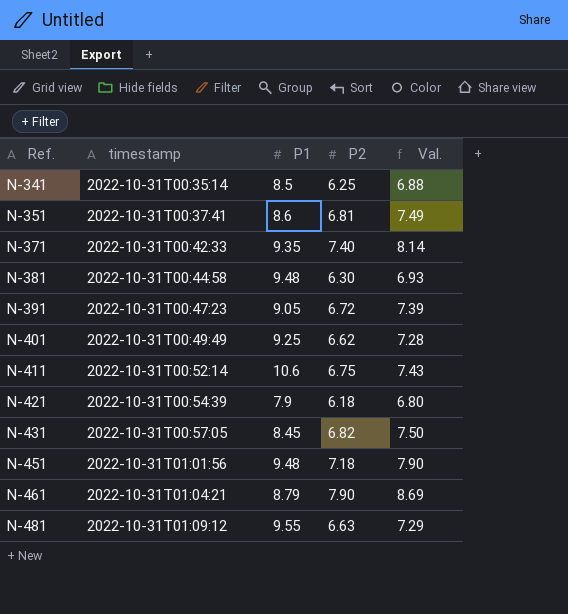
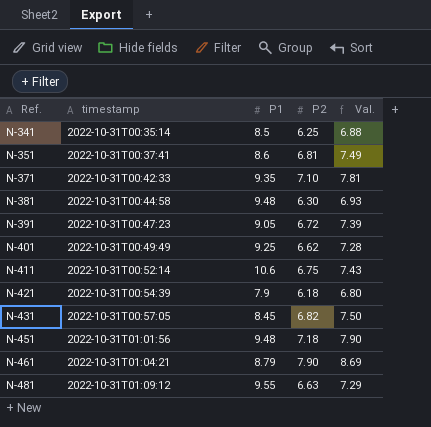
N-371 | P2: 7.40 -> 7.10
N-371 | Val.: 8.14 -> 7.81

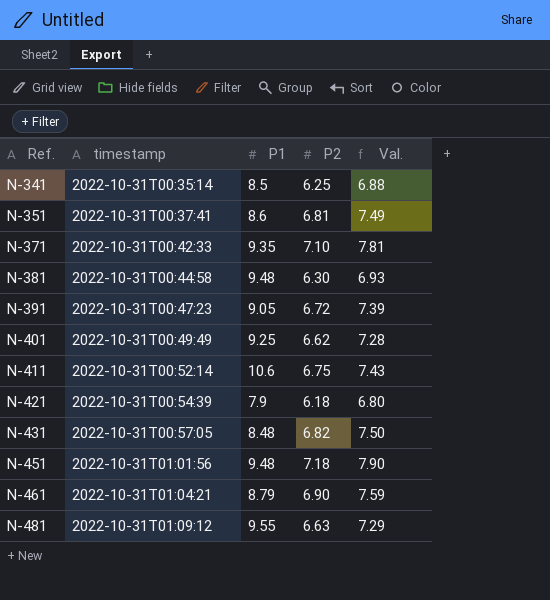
N-431 | P1: 8.45 -> 8.48
N-461 | P2: 7.90 -> 6.90
N-461 | Val.: 8.69 -> 7.59

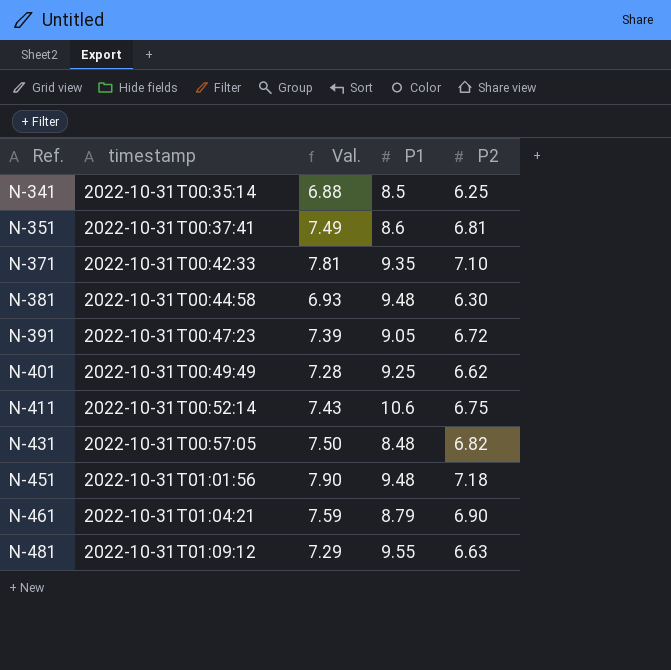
column Val. | position: 5 -> 3
row N-421: 2022-10-31T00:54:39 | 7.9 | 6.18 | 6.80 -> none

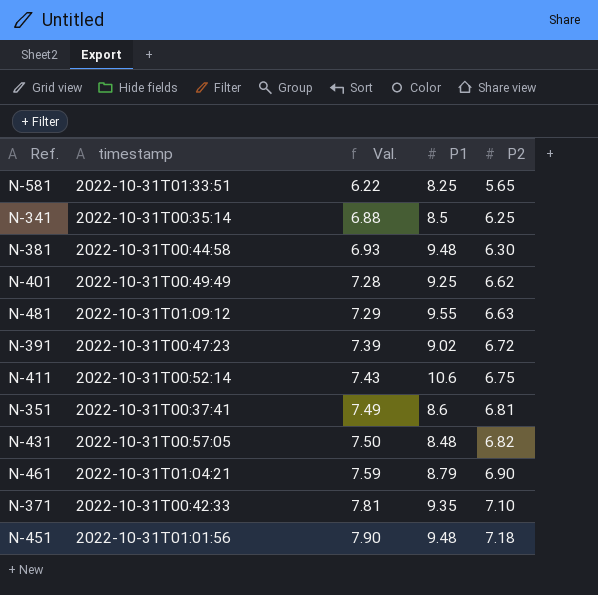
row order: Ref. ascending -> Val. ascending
row N-581: none -> 2022-10-31T01:33:51 | 6.22 | 8.25 | 5.65
N-391 | P1: 9.05 -> 9.02

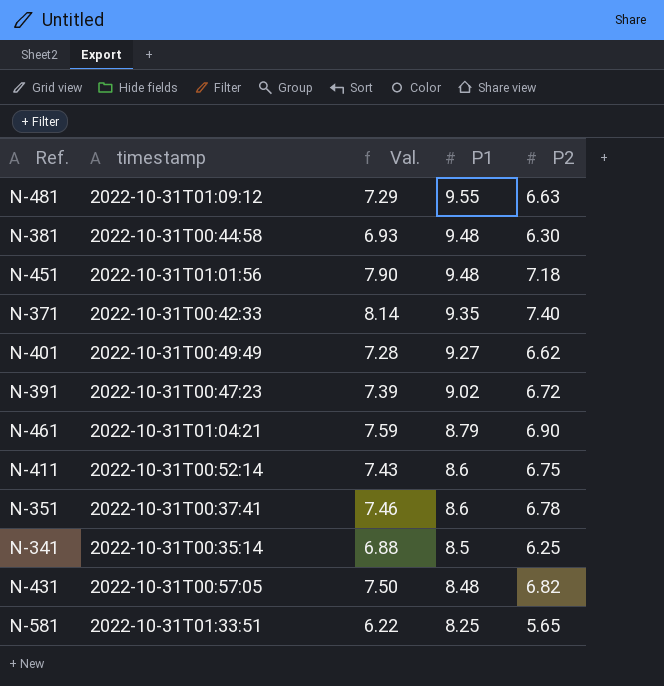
row order: Val. ascending -> P1 descending
N-371 | Val.: 7.81 -> 8.14
N-371 | P2: 7.10 -> 7.40
N-401 | P1: 9.25 -> 9.27
N-411 | P1: 10.6 -> 8.6
N-351 | Val.: 7.49 -> 7.46
N-351 | P2: 6.81 -> 6.78

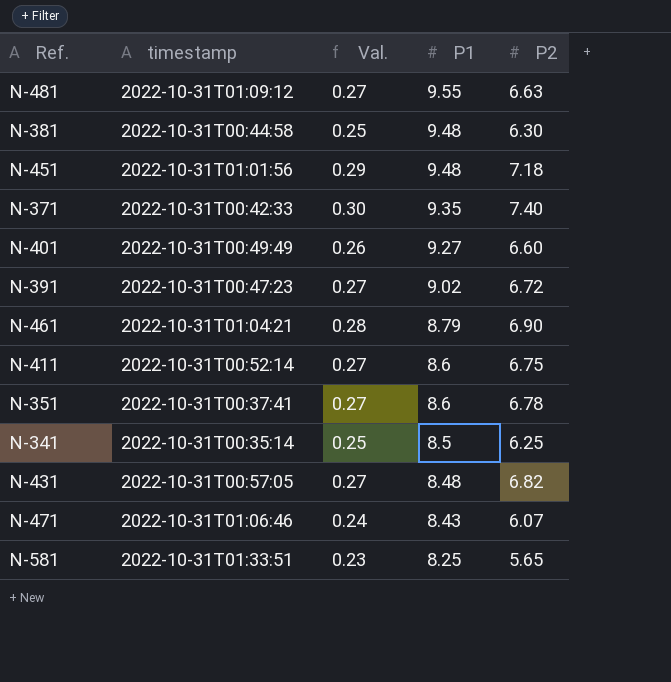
column Val. | formula: [P2] * 1.1 -> [P2] * 0.04
N-401 | P2: 6.62 -> 6.60
row N-471: none -> 2022-10-31T01:06:46 | 0.24 | 8.43 | 6.07

